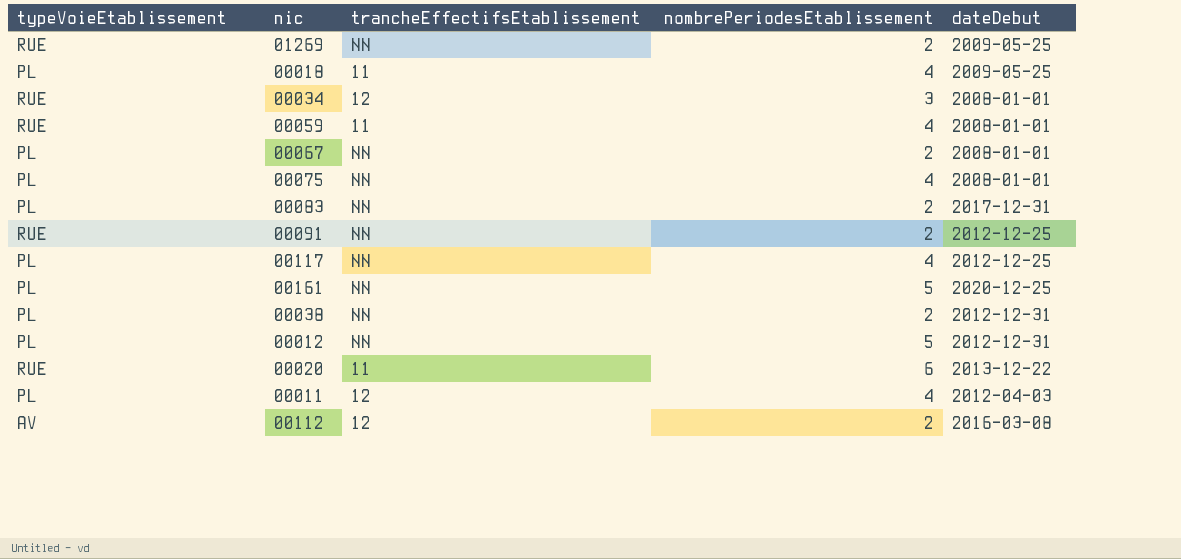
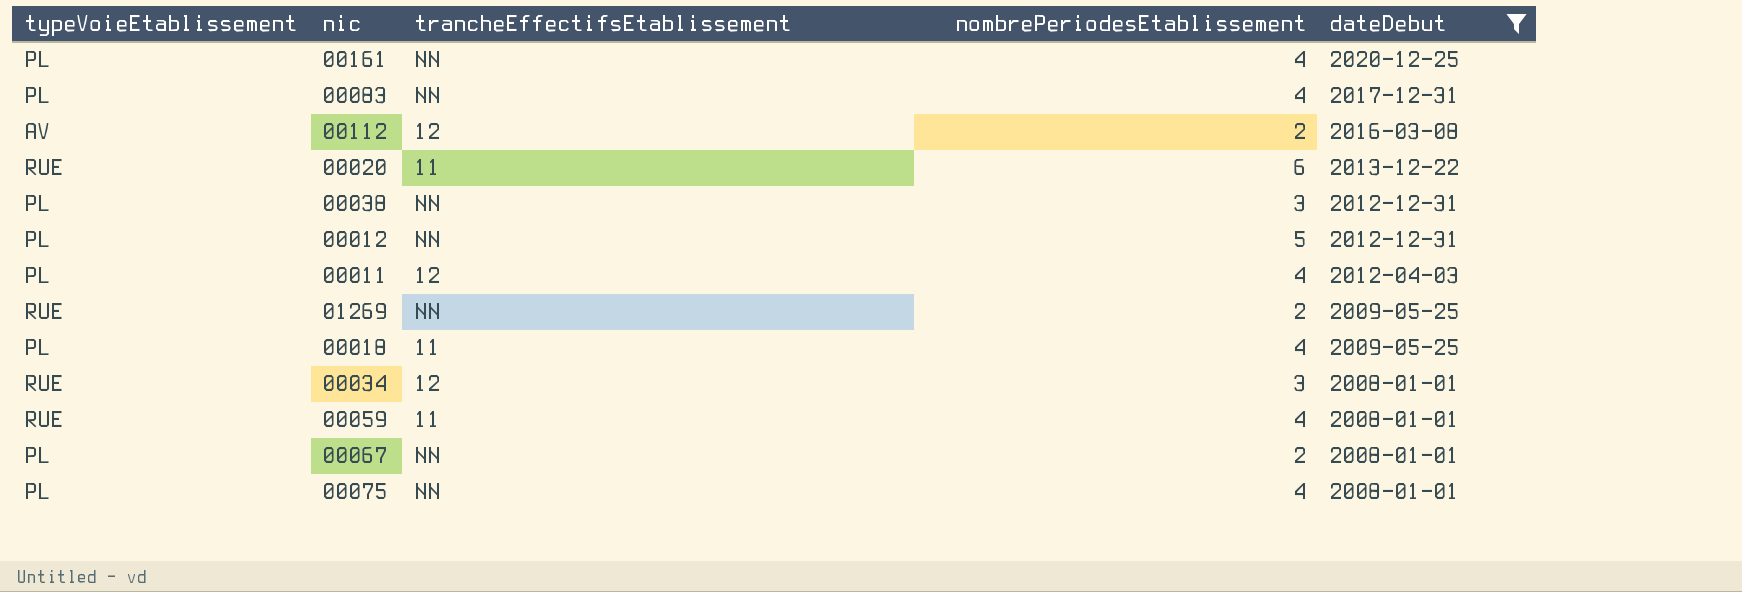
filter: none -> dateDebut != 2012-12-25
row order: none -> dateDebut descending
00161 | nombrePeriodesEtablissement: 5 -> 4
00083 | nombrePeriodesEtablissement: 2 -> 4
00038 | nombrePeriodesEtablissement: 2 -> 3

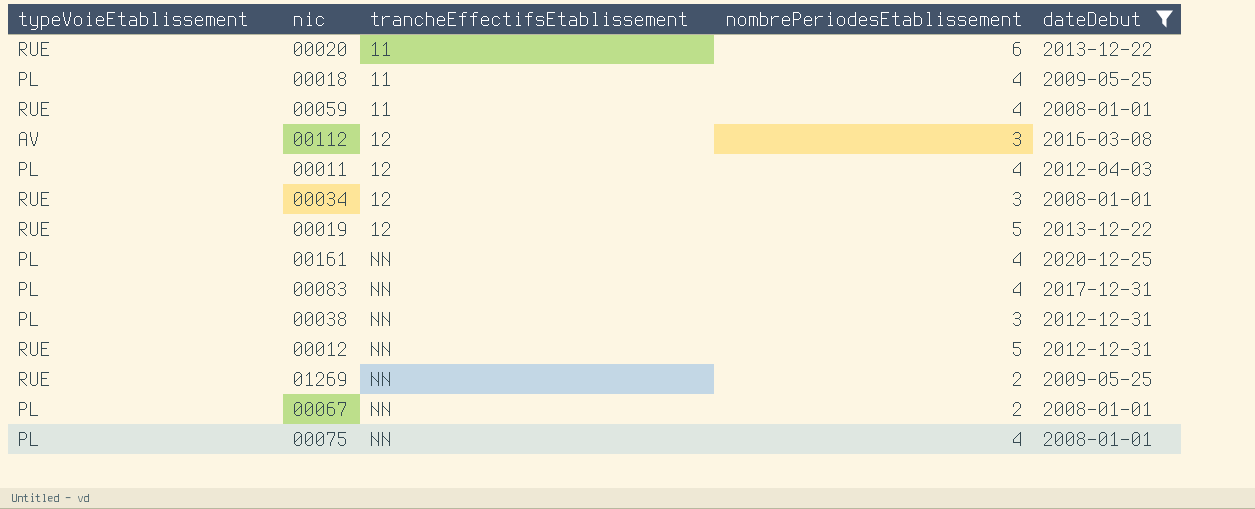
row order: dateDebut descending -> trancheEffectifsEtablissement ascending
00112 | nombrePeriodesEtablissement: 2 -> 3
row 00019: none -> RUE | 12 | 5 | 2013-12-22
00012 | typeVoieEtablissement: PL -> RUE

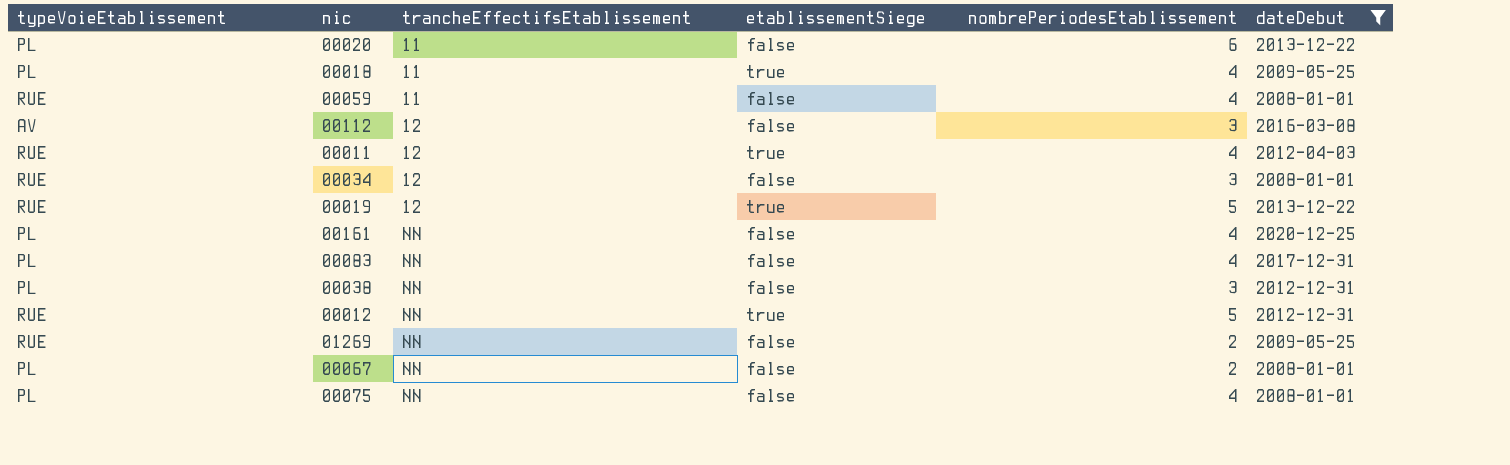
column etablissementSiege | position: none -> 4
00020 | typeVoieEtablissement: RUE -> PL
00011 | typeVoieEtablissement: PL -> RUE

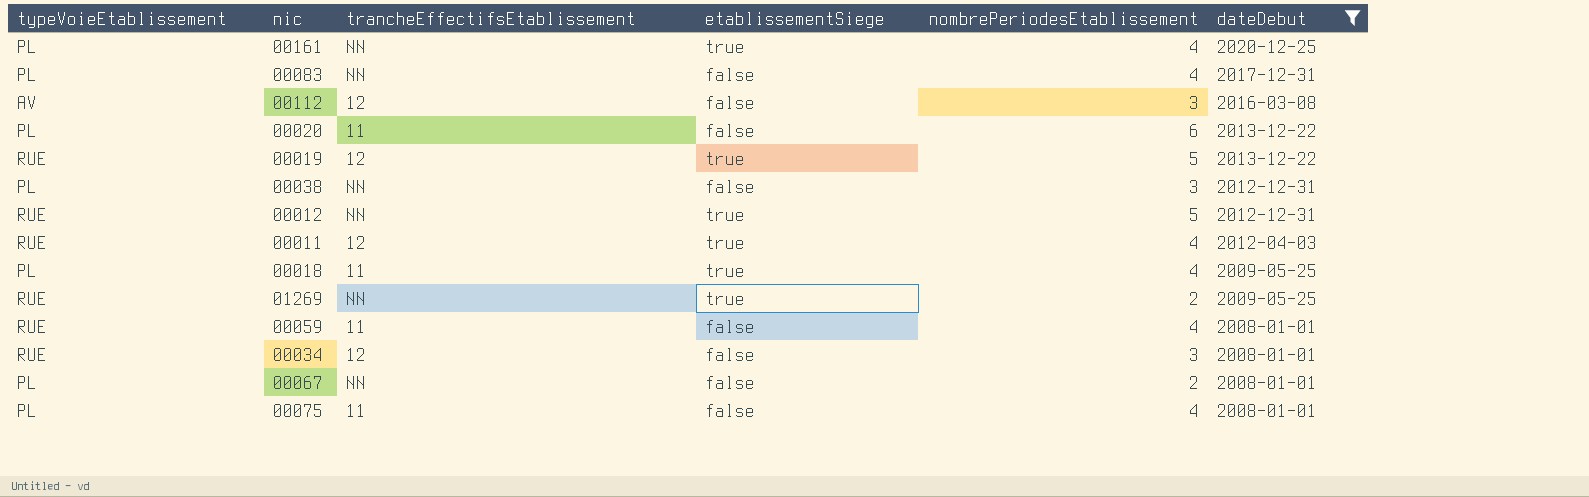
row order: trancheEffectifsEtablissement ascending -> dateDebut descending
00161 | etablissementSiege: false -> true
01269 | etablissementSiege: false -> true
00075 | trancheEffectifsEtablissement: NN -> 11

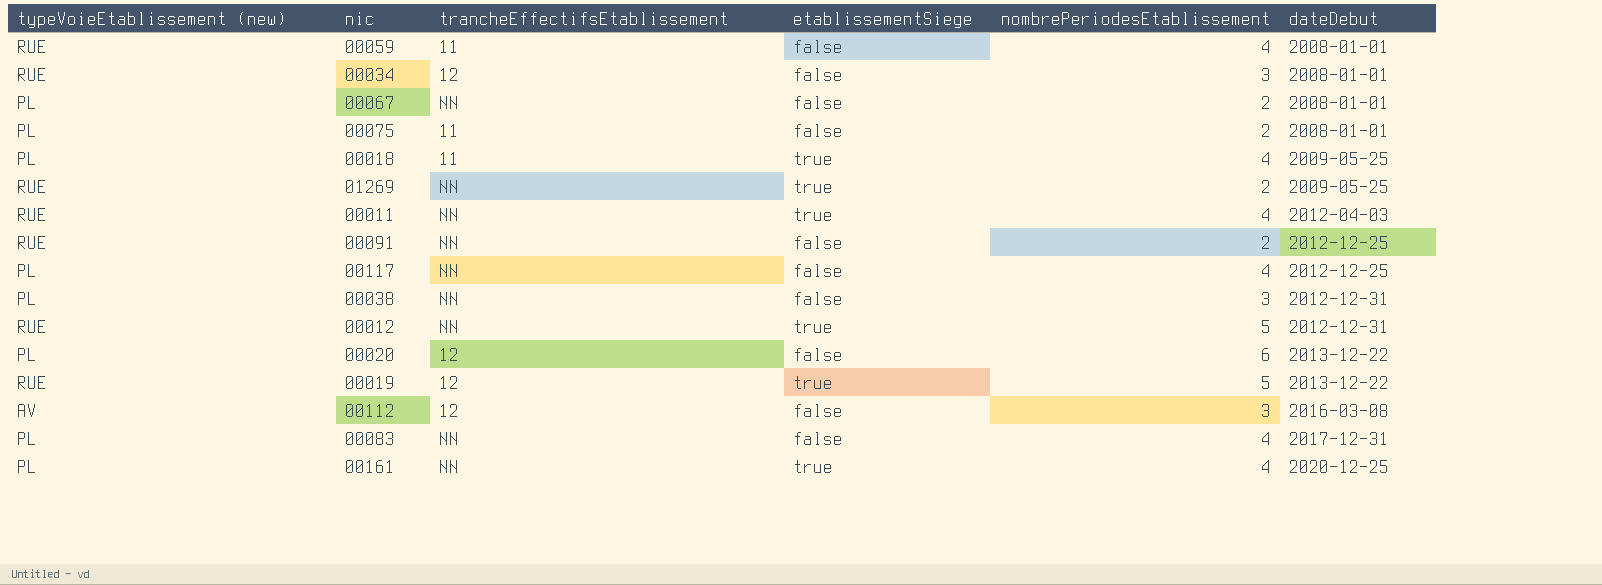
filter: dateDebut != 2012-12-25 -> none
row order: dateDebut descending -> dateDebut ascending
column name: typeVoieEtablissement -> typeVoieEtablissement (new)
00075 | nombrePeriodesEtablissement: 4 -> 2
00011 | trancheEffectifsEtablissement: 12 -> NN
00020 | trancheEffectifsEtablissement: 11 -> 12

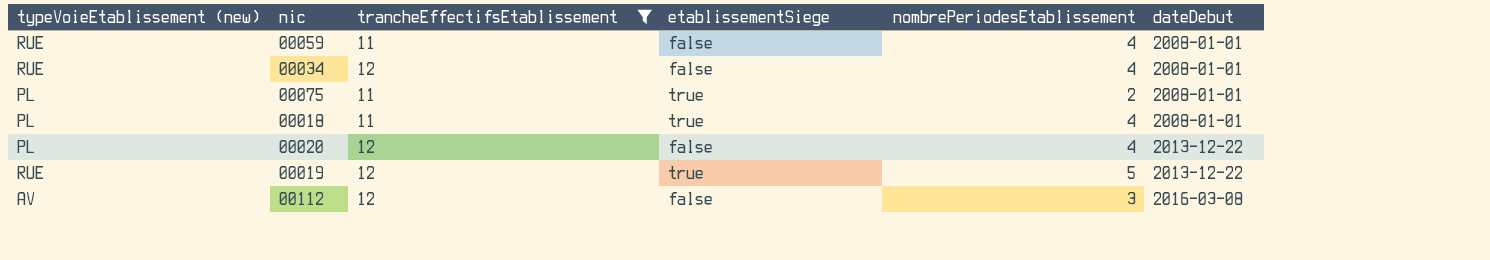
filter: none -> trancheEffectifsEtablissement != NN
00034 | nombrePeriodesEtablissement: 3 -> 4
00075 | etablissementSiege: false -> true
00018 | dateDebut: 2009-05-25 -> 2008-01-01
00020 | nombrePeriodesEtablissement: 6 -> 4

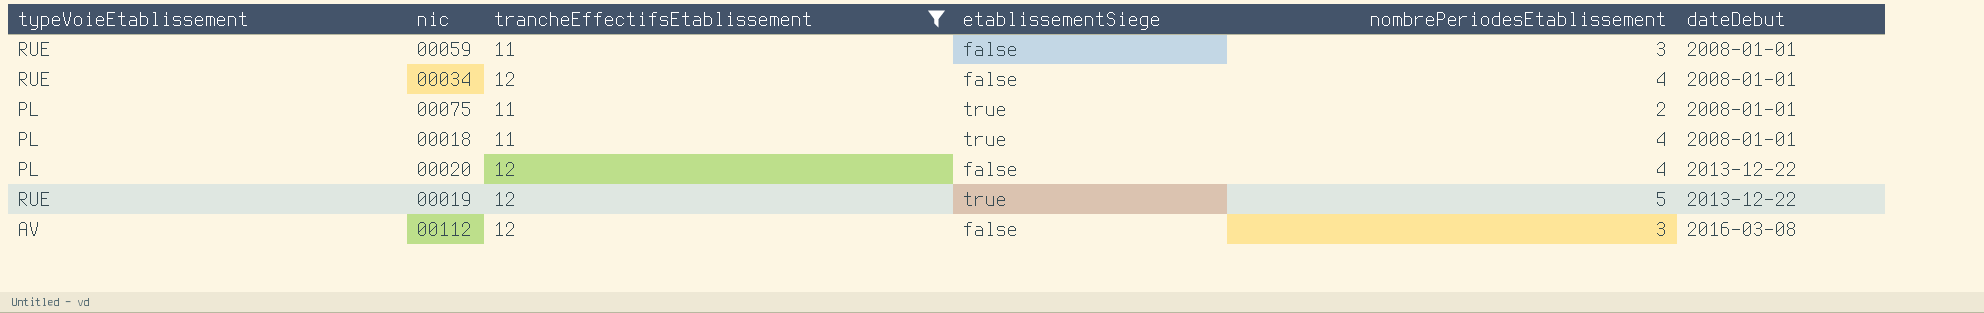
column name: typeVoieEtablissement (new) -> typeVoieEtablissement
00059 | nombrePeriodesEtablissement: 4 -> 3

